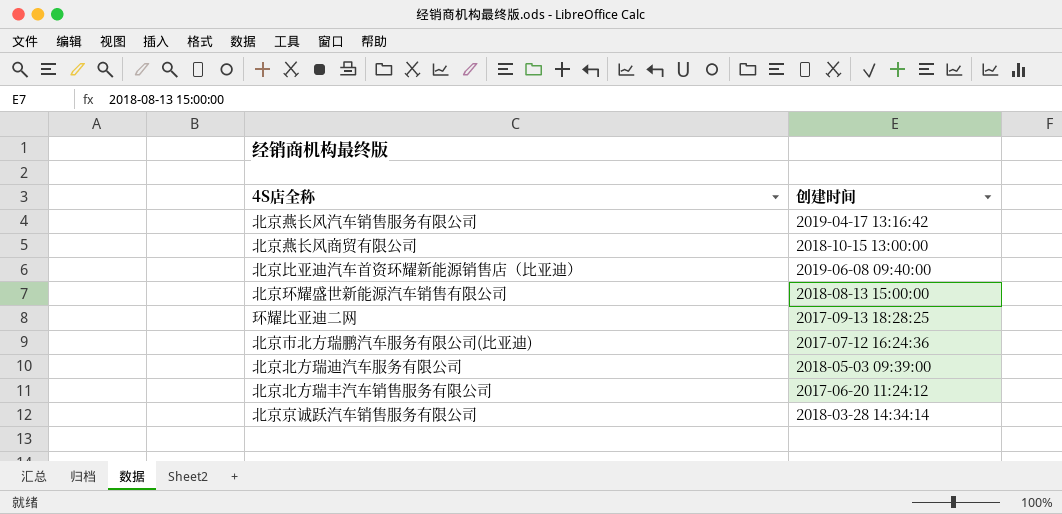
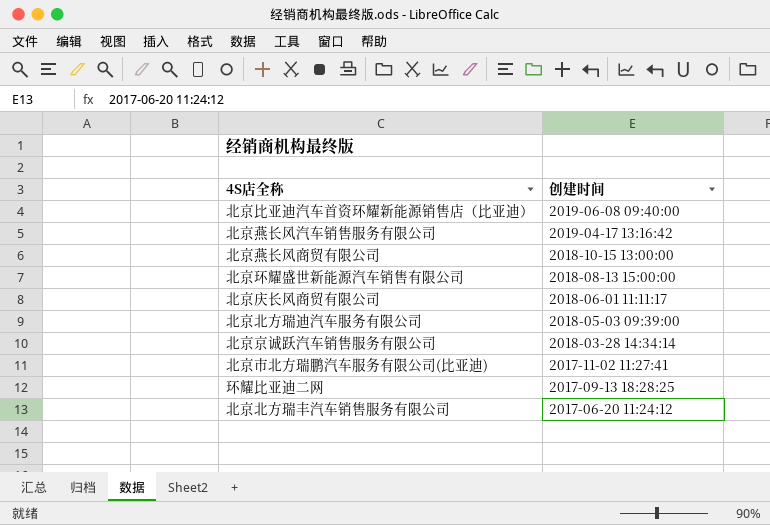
row order: none -> 创建时间 descending
row 北京庆长风商贸有限公司: none -> 2018-06-01 11:11:17
北京市北方瑞鹏汽车服务有限公司(比亚迪) | 创建时间: 2017-07-12 16:24:36 -> 2017-11-02 11:27:41

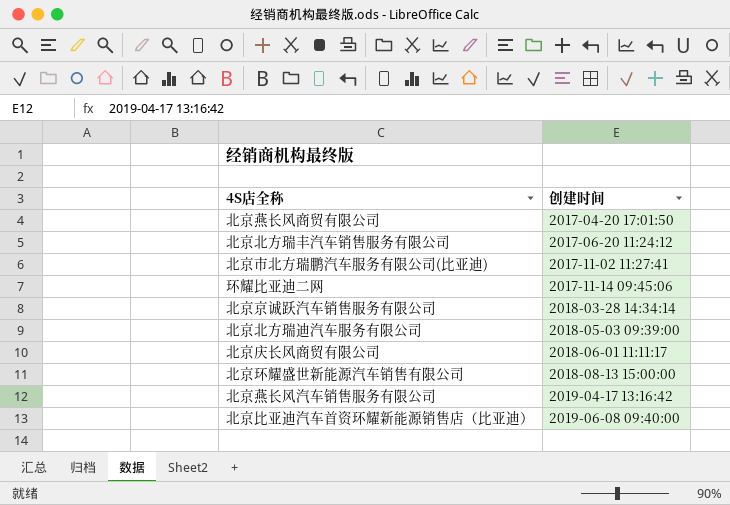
row order: 创建时间 descending -> 创建时间 ascending
北京燕长风商贸有限公司 | 创建时间: 2018-10-15 13:00:00 -> 2017-04-20 17:01:50
环耀比亚迪二网 | 创建时间: 2017-09-13 18:28:25 -> 2017-11-14 09:45:06

